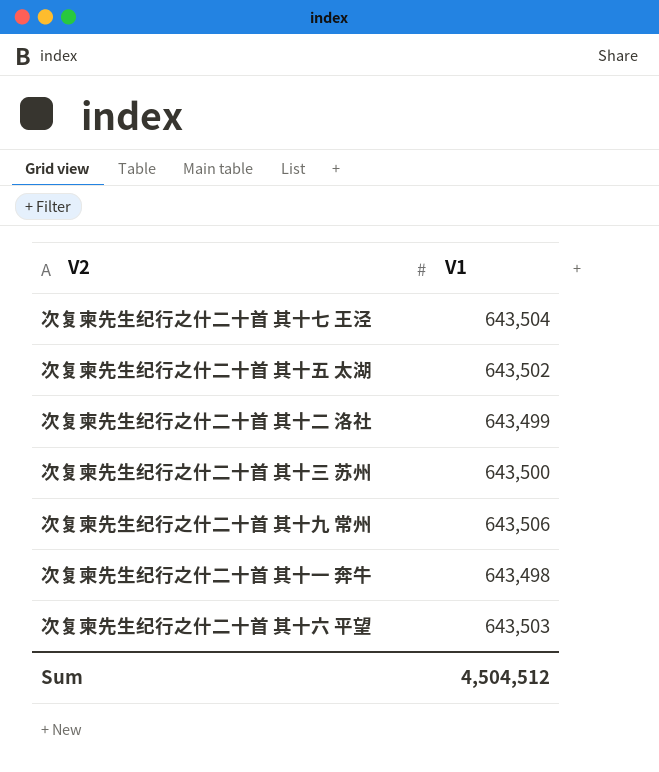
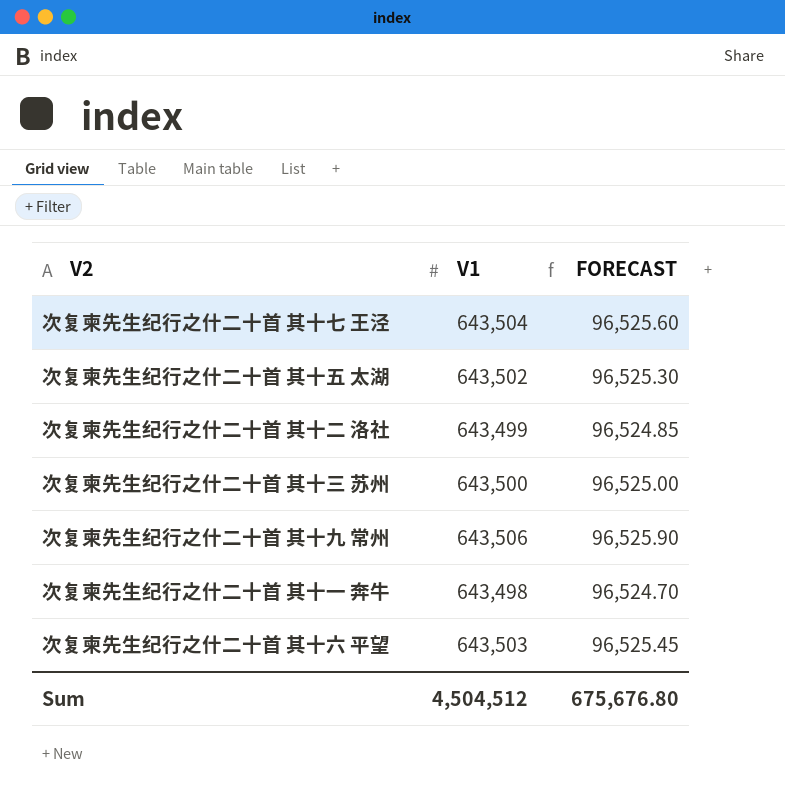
column FORECAST | formula: none -> [V1] * 0.15

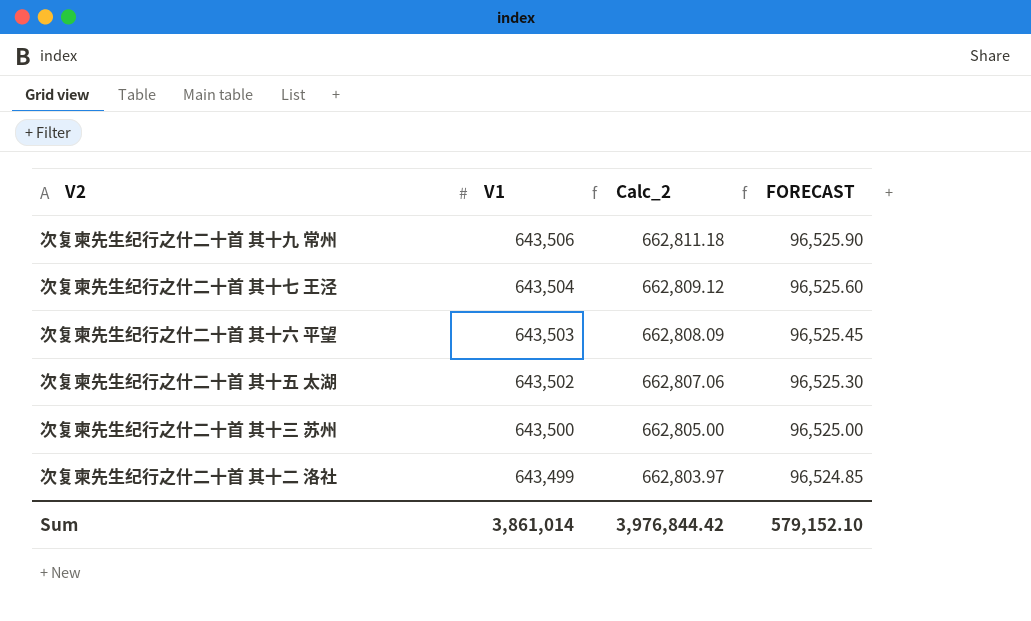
row order: none -> V1 descending
column Calc_2 | formula: none -> [V1] * 1.03
row 次复柬先生纪行之什二十首 其十一 奔牛: 643,498 | 96,524.70 -> none
Sum | V1: 4,504,512 -> 3,861,014
Sum | FORECAST: 675,676.80 -> 579,152.10

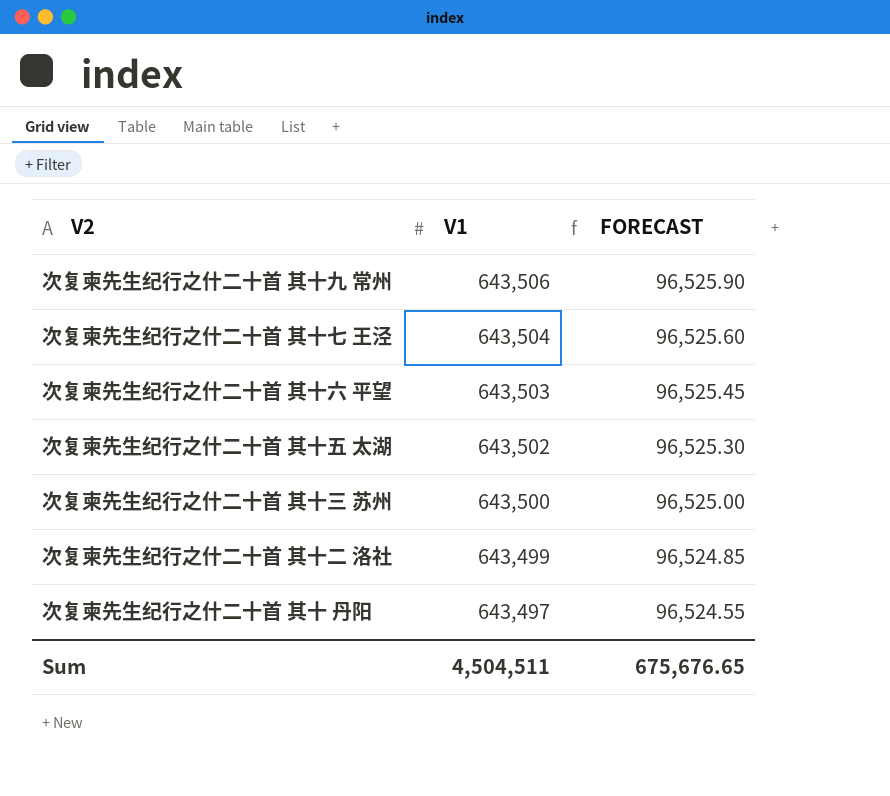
column Calc_2 | formula: [V1] * 1.03 -> none
row 次复柬先生纪行之什二十首 其十 丹阳: none -> 643,497 | 96,524.55
Sum | V1: 3,861,014 -> 4,504,511
Sum | FORECAST: 579,152.10 -> 675,676.65

